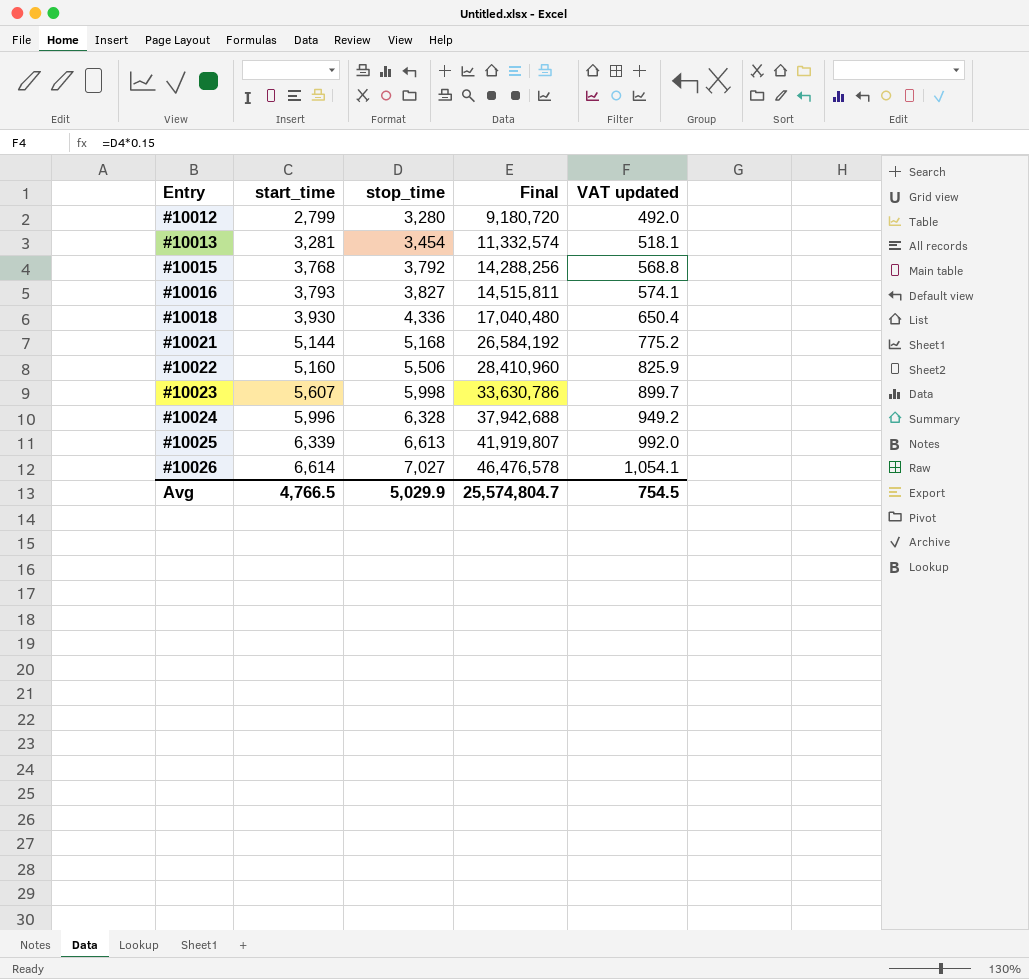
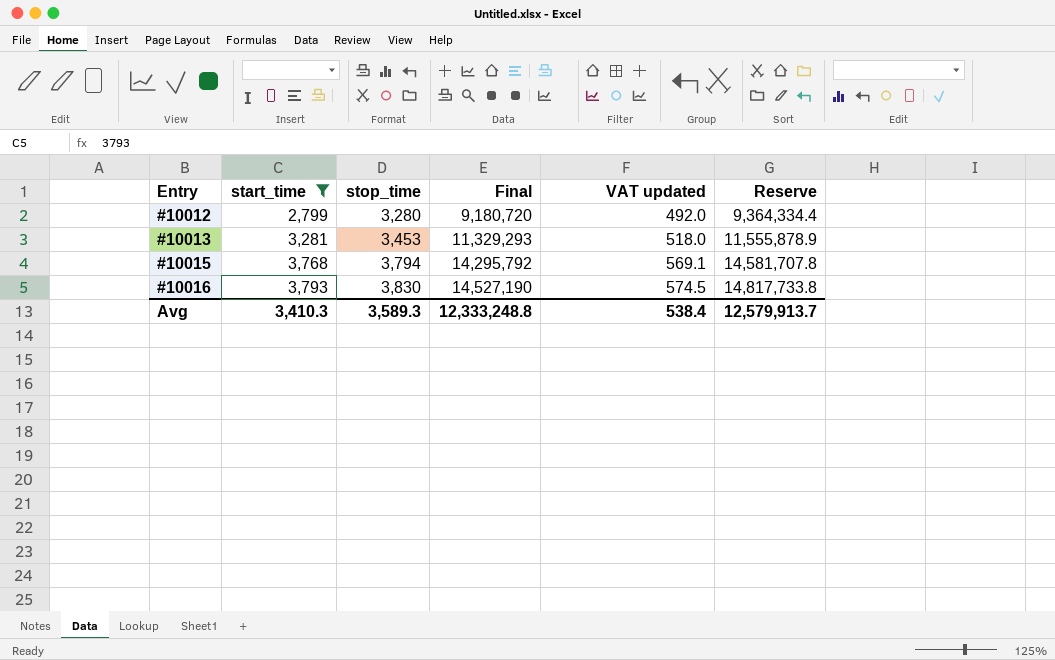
filter: none -> start_time <= 3,793
column Reserve | formula: none -> [Final] * 1.02
#10013 | stop_time: 3,454 -> 3,453
#10013 | Final: 11,332,574 -> 11,329,293
#10013 | VAT updated: 518.1 -> 518.0
#10015 | stop_time: 3,792 -> 3,794
#10015 | Final: 14,288,256 -> 14,295,792
#10015 | VAT updated: 568.8 -> 569.1
#10016 | stop_time: 3,827 -> 3,830
#10016 | Final: 14,515,811 -> 14,527,190
#10016 | VAT updated: 574.1 -> 574.5
Avg | start_time: 4,766.5 -> 3,410.3
Avg | stop_time: 5,029.9 -> 3,589.3
Avg | Final: 25,574,804.7 -> 12,333,248.8
Avg | VAT updated: 754.5 -> 538.4

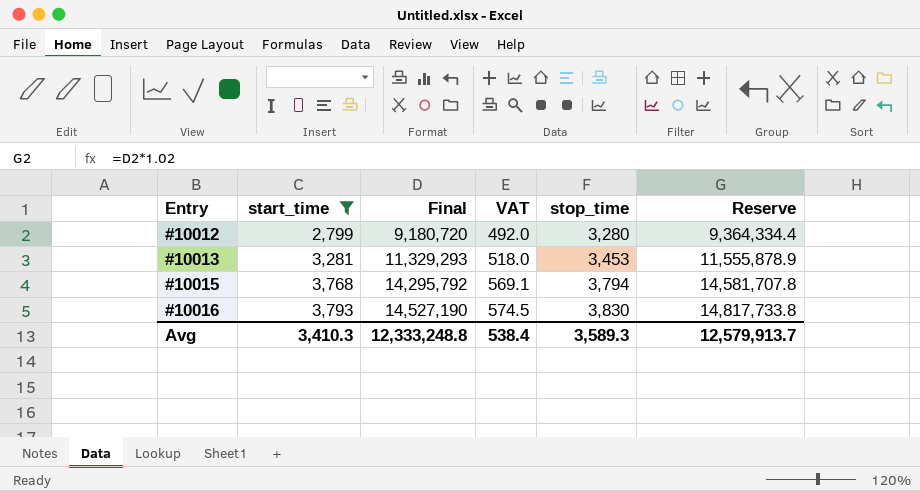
column name: VAT updated -> VAT
column stop_time | position: 3 -> 5

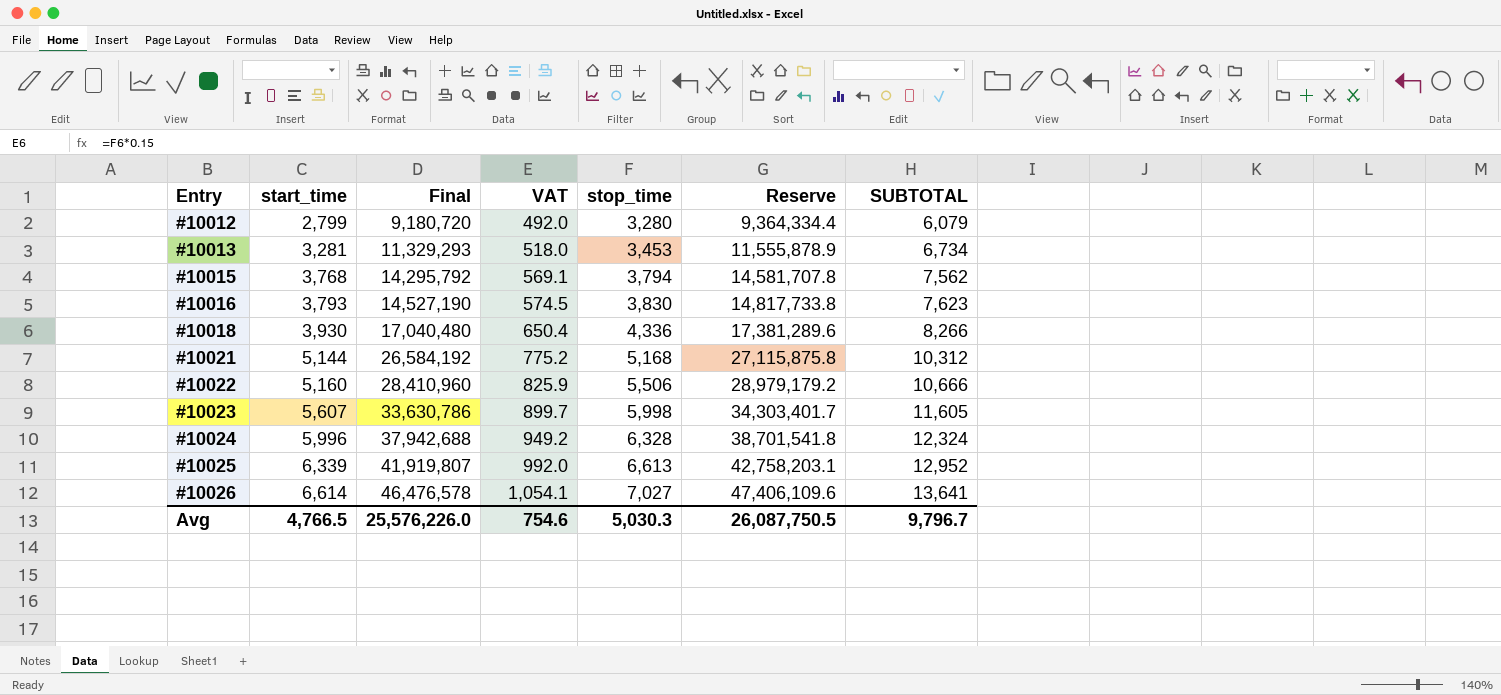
filter: start_time <= 3,793 -> none
column SUBTOTAL | formula: none -> [start_time] + [stop_time]
Avg | start_time: 3,410.3 -> 4,766.5
Avg | Final: 12,333,248.8 -> 25,576,226.0
Avg | VAT: 538.4 -> 754.6
Avg | stop_time: 3,589.3 -> 5,030.3
Avg | Reserve: 12,579,913.7 -> 26,087,750.5

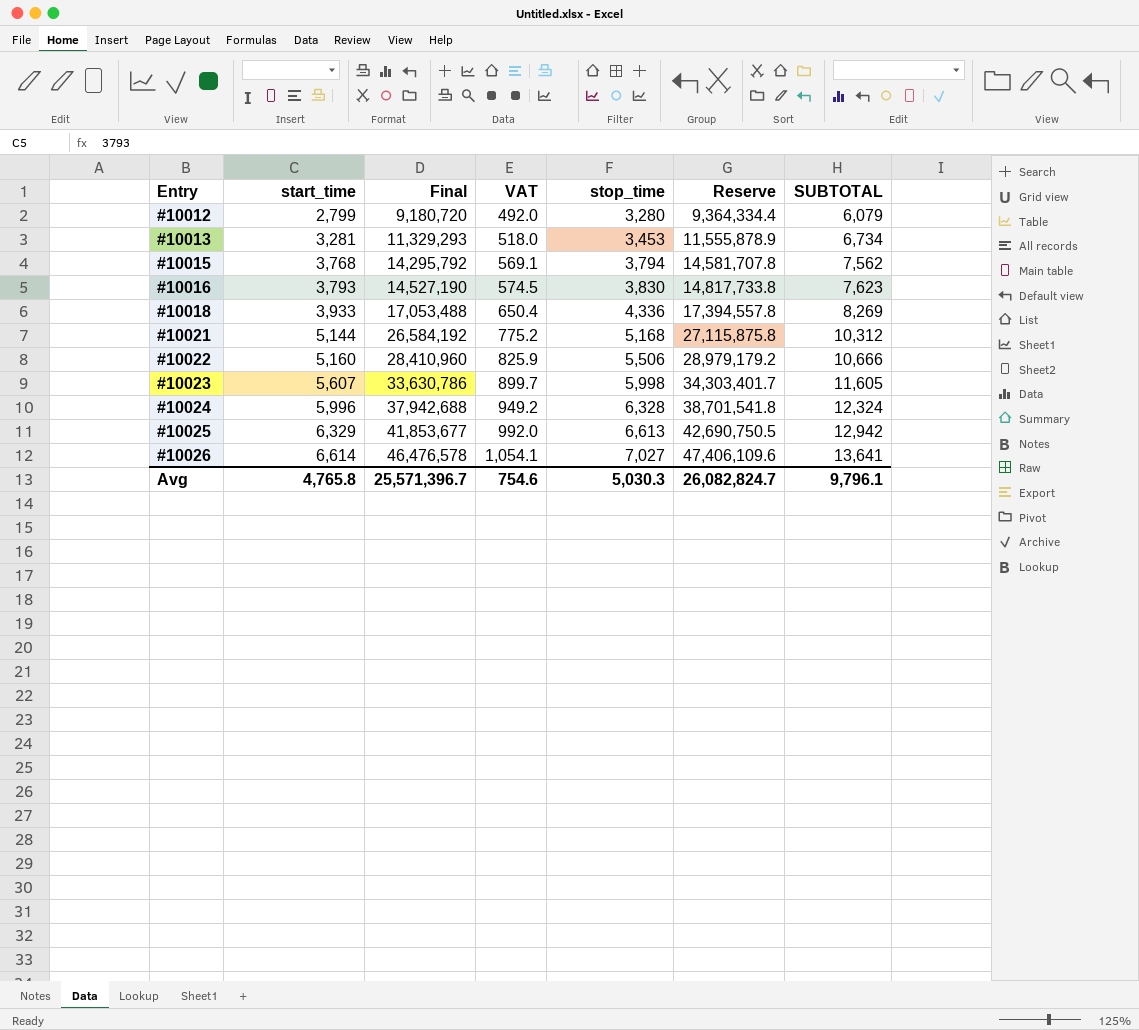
#10018 | start_time: 3,930 -> 3,933
#10018 | Final: 17,040,480 -> 17,053,488
#10018 | Reserve: 17,381,289.6 -> 17,394,557.8
#10018 | SUBTOTAL: 8,266 -> 8,269
#10025 | start_time: 6,339 -> 6,329
#10025 | Final: 41,919,807 -> 41,853,677
#10025 | Reserve: 42,758,203.1 -> 42,690,750.5
#10025 | SUBTOTAL: 12,952 -> 12,942
Avg | start_time: 4,766.5 -> 4,765.8
Avg | Final: 25,576,226.0 -> 25,571,396.7
Avg | Reserve: 26,087,750.5 -> 26,082,824.7
Avg | SUBTOTAL: 9,796.7 -> 9,796.1

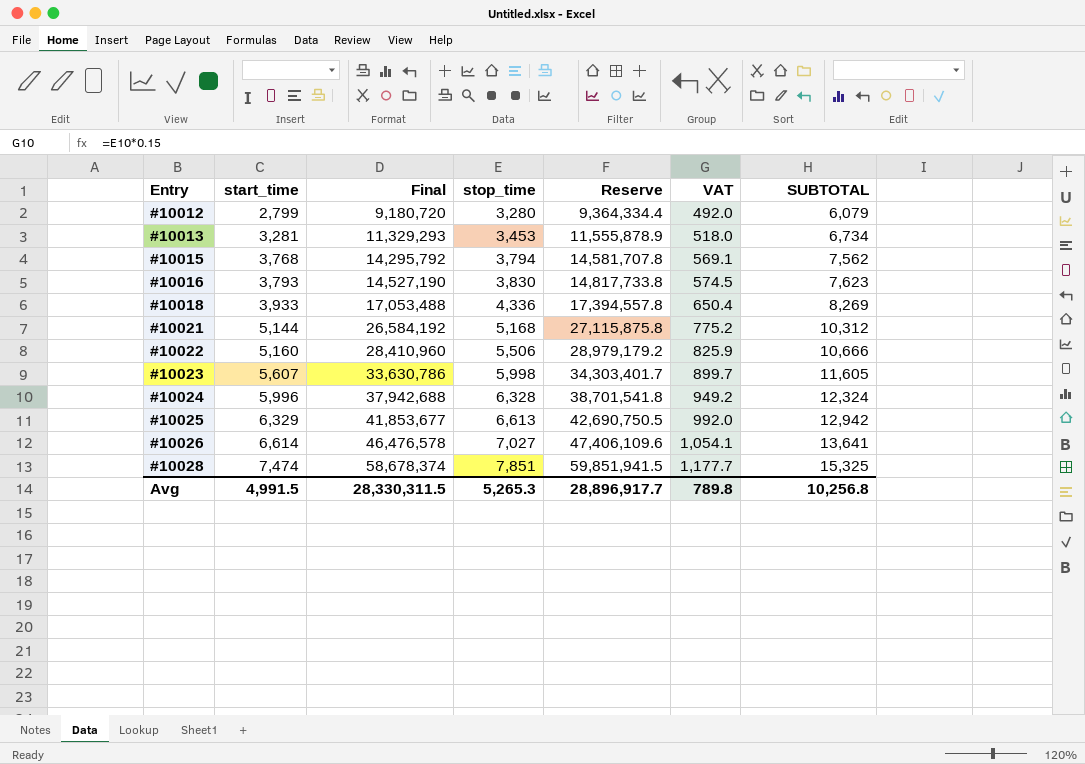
column VAT | position: 4 -> 6
row #10028: none -> 7,474 | 58,678,374 | 7,851 | 59,851,941.5 | 1,177.7 | 15,325
Avg | start_time: 4,765.8 -> 4,991.5
Avg | Final: 25,571,396.7 -> 28,330,311.5
Avg | stop_time: 5,030.3 -> 5,265.3
Avg | Reserve: 26,082,824.7 -> 28,896,917.7
Avg | VAT: 754.6 -> 789.8
Avg | SUBTOTAL: 9,796.1 -> 10,256.8

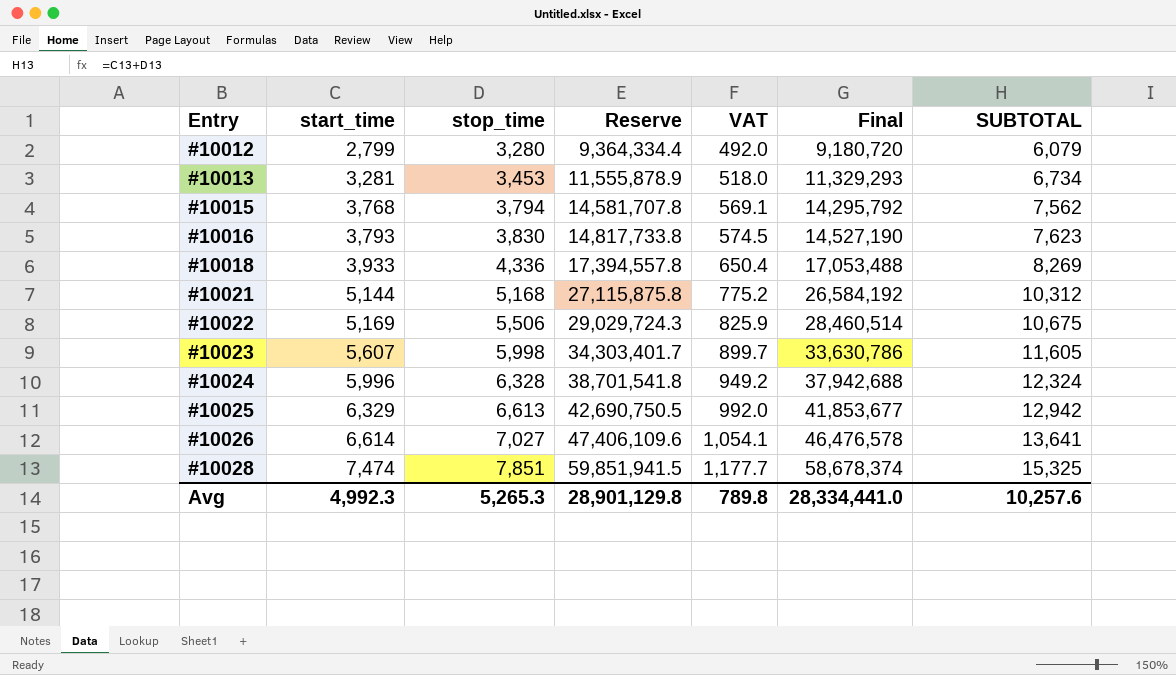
column Final | position: 3 -> 6
#10022 | start_time: 5,160 -> 5,169
#10022 | Reserve: 28,979,179.2 -> 29,029,724.3
#10022 | Final: 28,410,960 -> 28,460,514
#10022 | SUBTOTAL: 10,666 -> 10,675
Avg | start_time: 4,991.5 -> 4,992.3
Avg | Reserve: 28,896,917.7 -> 28,901,129.8
Avg | Final: 28,330,311.5 -> 28,334,441.0
Avg | SUBTOTAL: 10,256.8 -> 10,257.6

